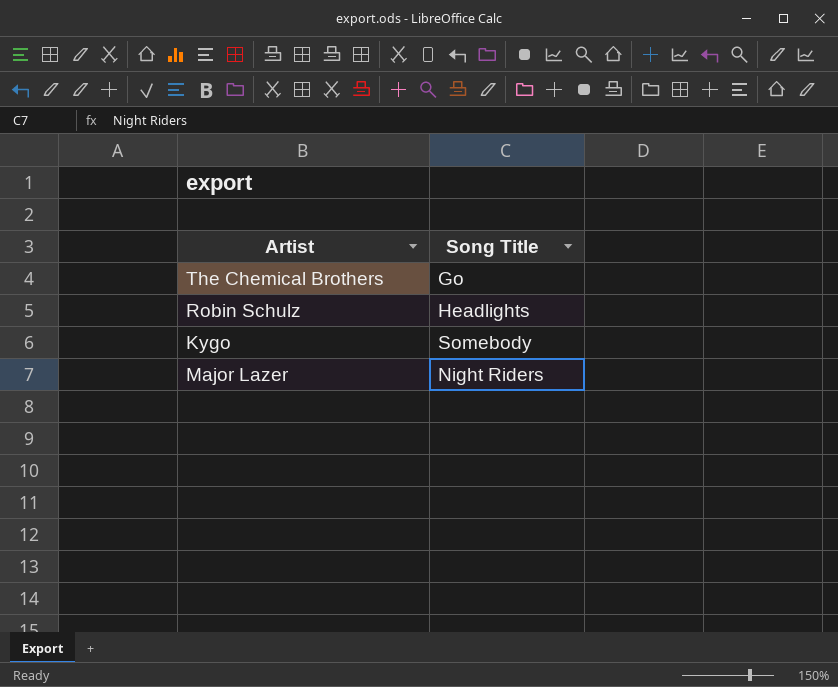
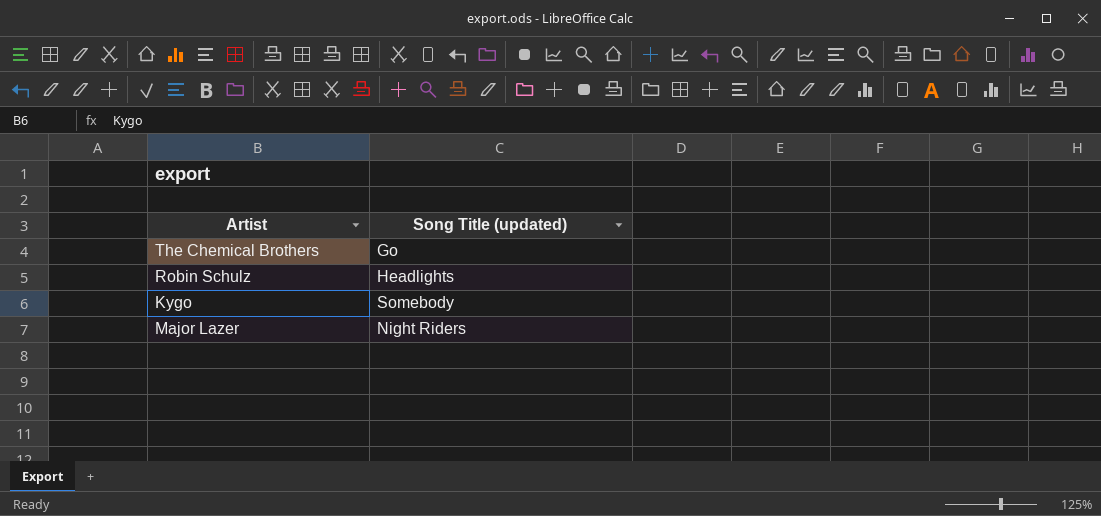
column name: Song Title -> Song Title (updated)

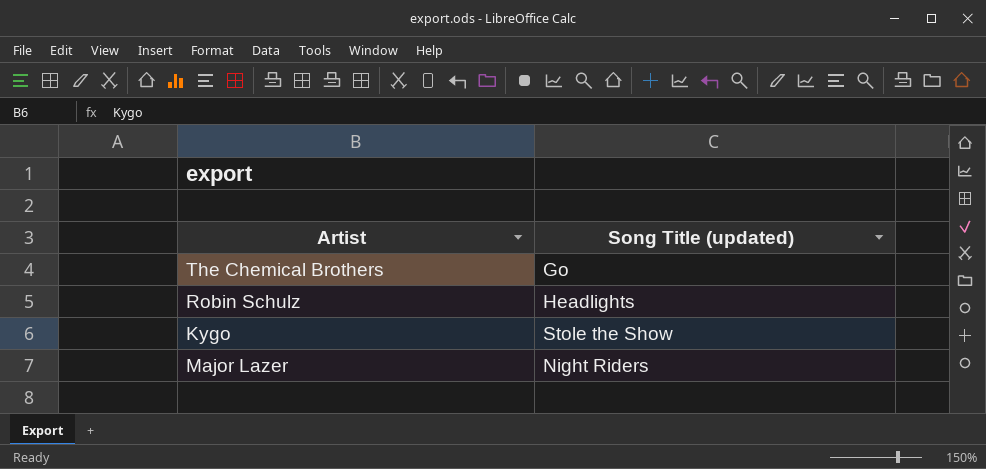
Kygo | Song Title (updated): Somebody -> Stole the Show

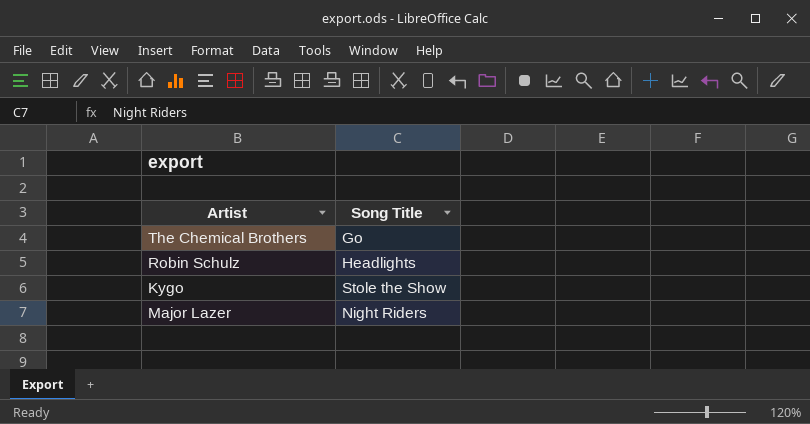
column name: Song Title (updated) -> Song Title

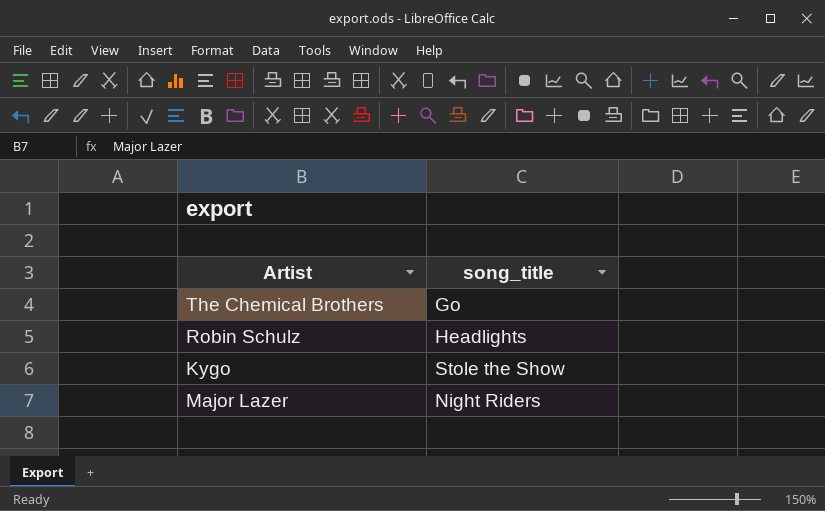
column name: Song Title -> song_title

